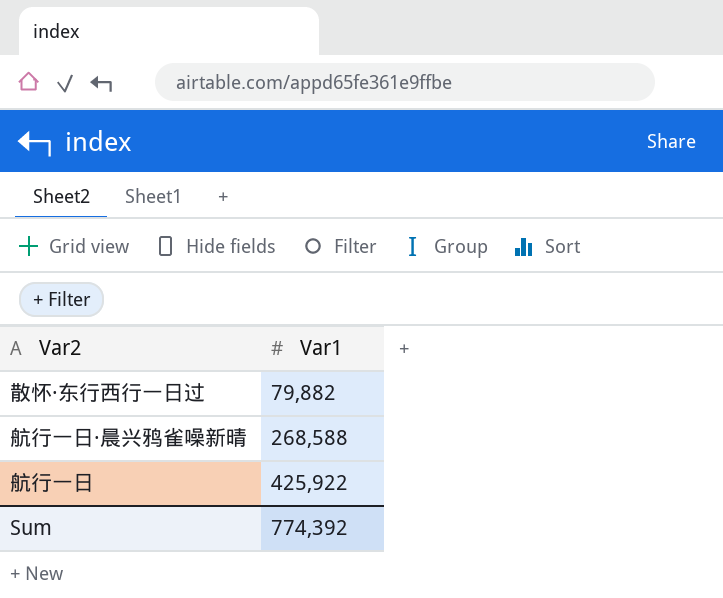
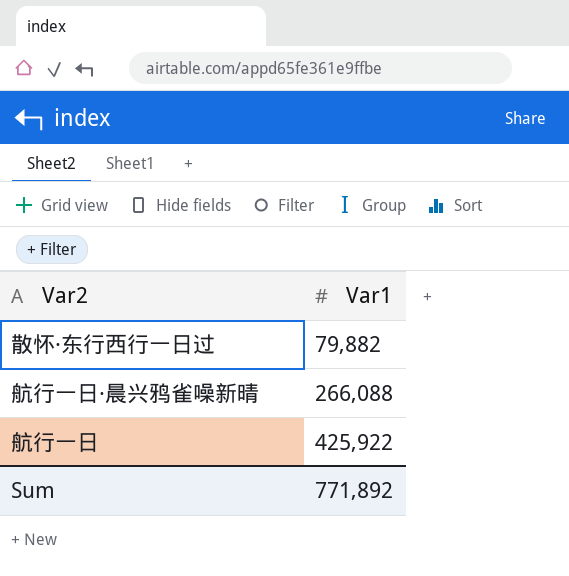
航行一日·晨兴鸦雀噪新晴 | Var1: 268,588 -> 266,088
Sum | Var1: 774,392 -> 771,892

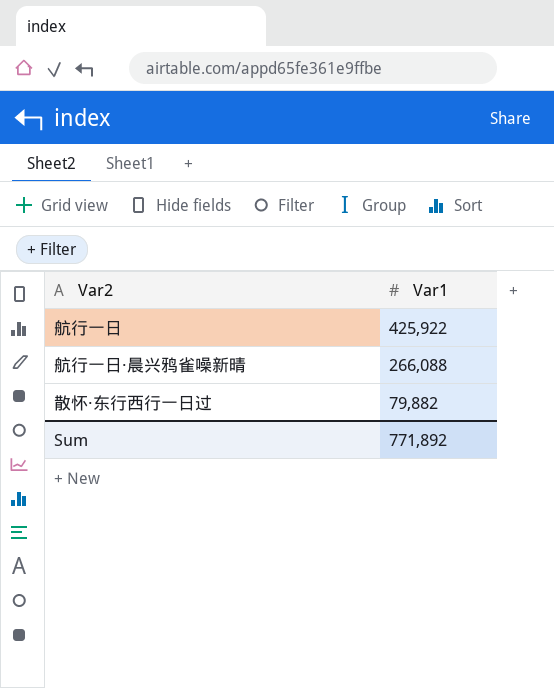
row order: Var1 ascending -> Var1 descending

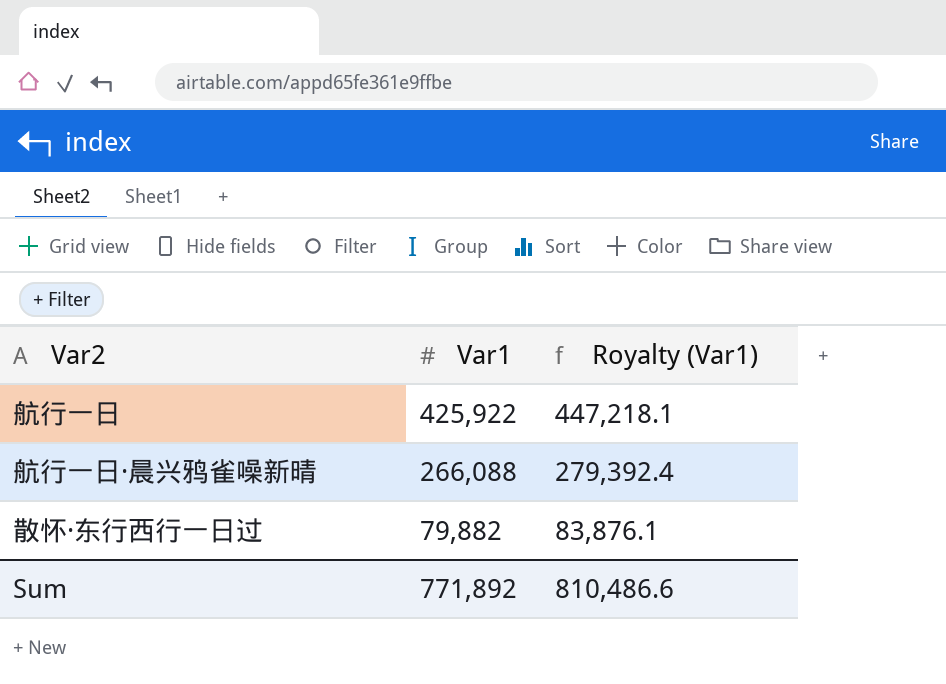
column Royalty (Var1) | formula: none -> [Var1] * 1.05

